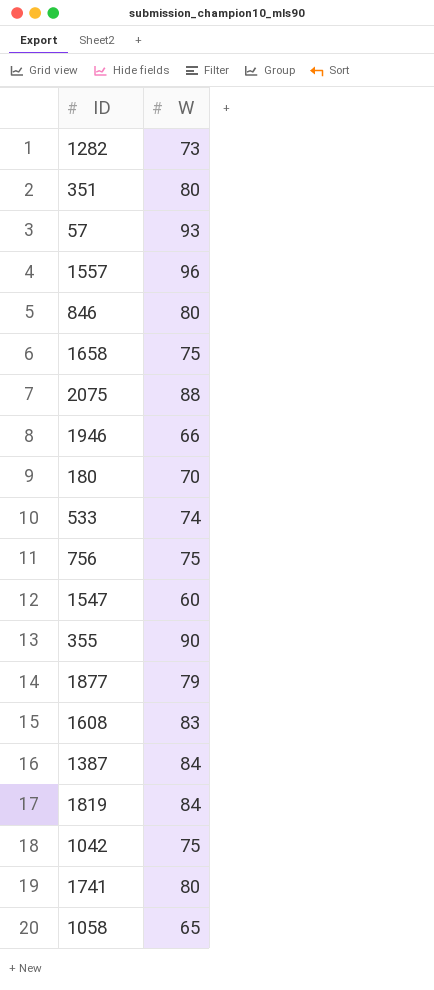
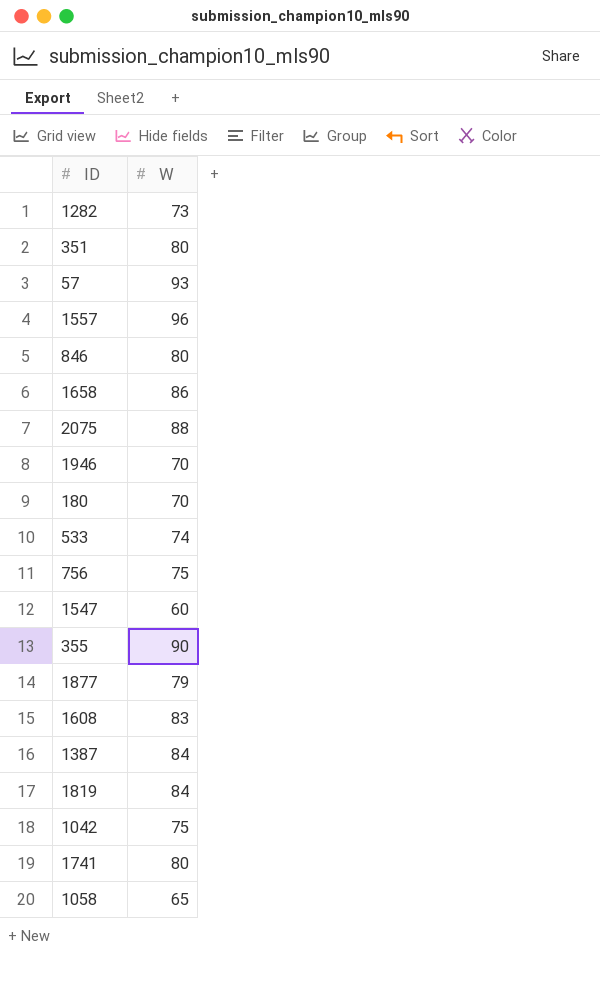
1658 | W: 75 -> 86
1946 | W: 66 -> 70

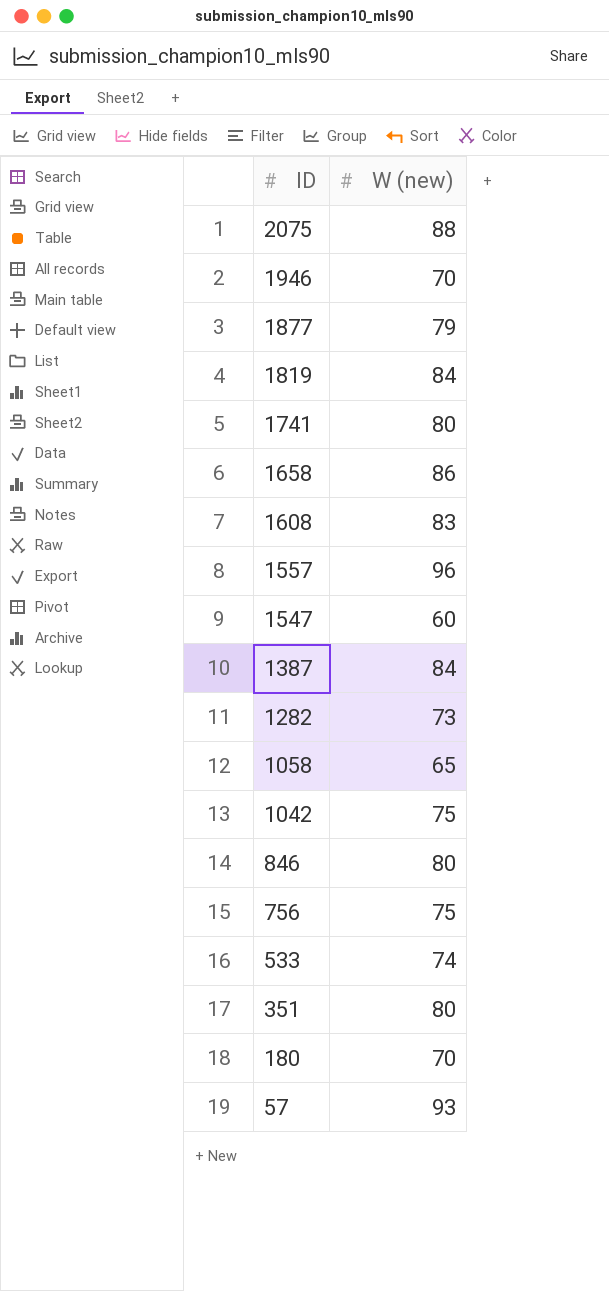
row order: none -> ID descending
column name: W -> W (new)
row 355: 90 -> none

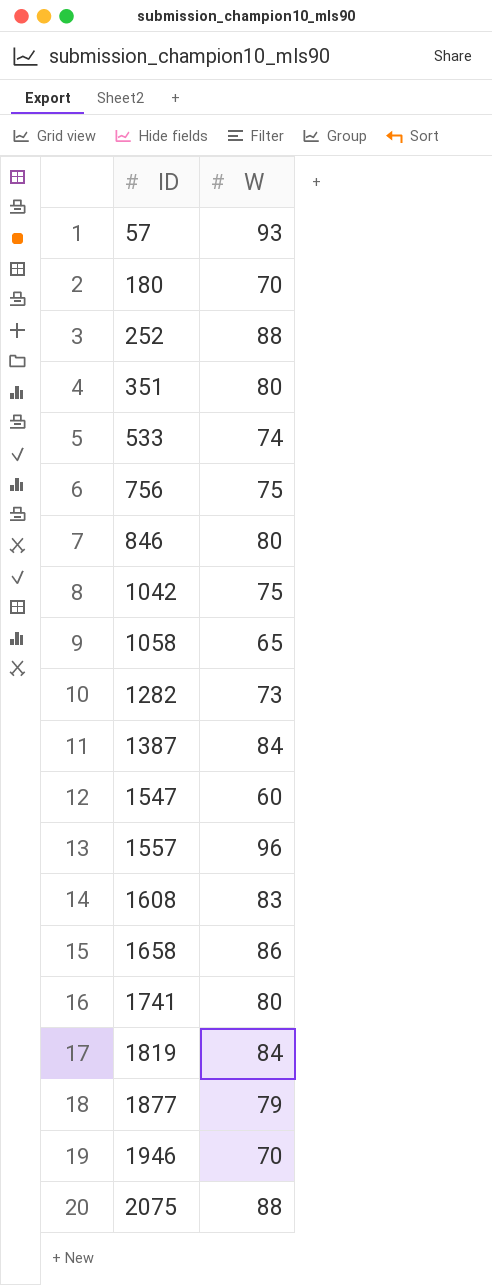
row order: ID descending -> ID ascending
column name: W (new) -> W
row 252: none -> 88

